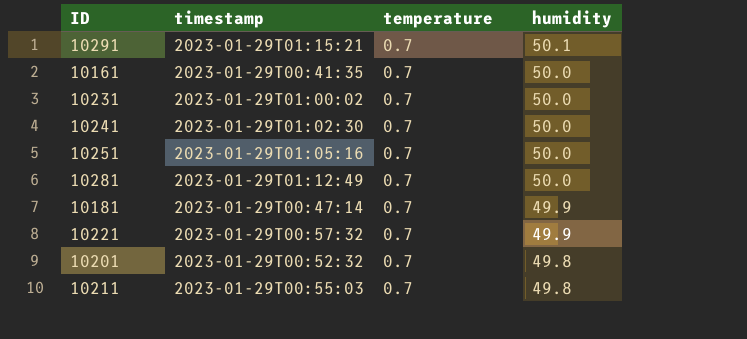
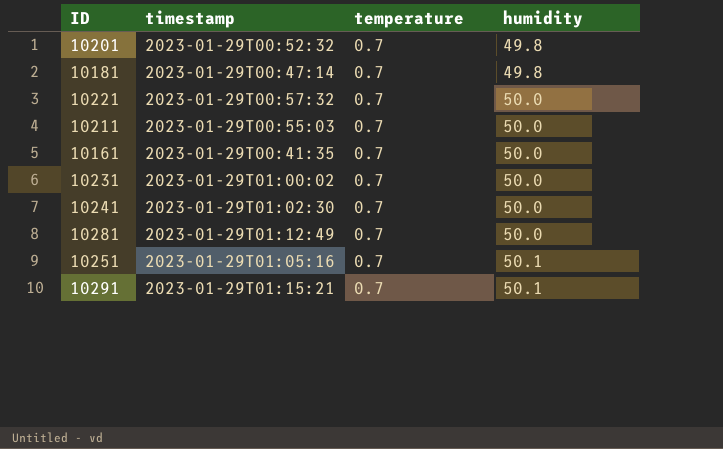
row order: humidity descending -> humidity ascending
10181 | humidity: 49.9 -> 49.8
10221 | humidity: 49.9 -> 50.0
10211 | humidity: 49.8 -> 50.0
10251 | humidity: 50.0 -> 50.1

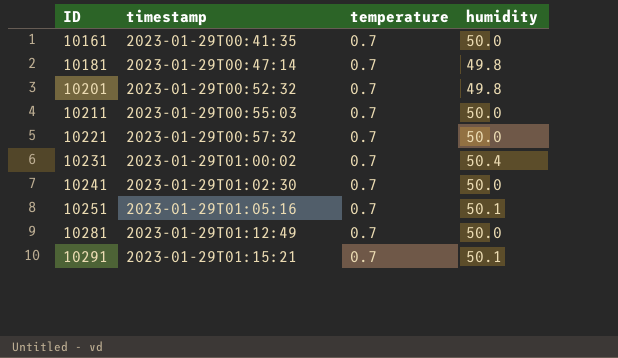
row order: humidity ascending -> ID ascending
10231 | humidity: 50.0 -> 50.4

